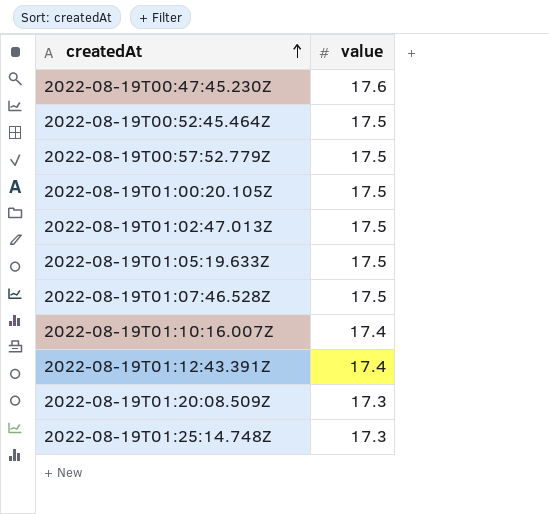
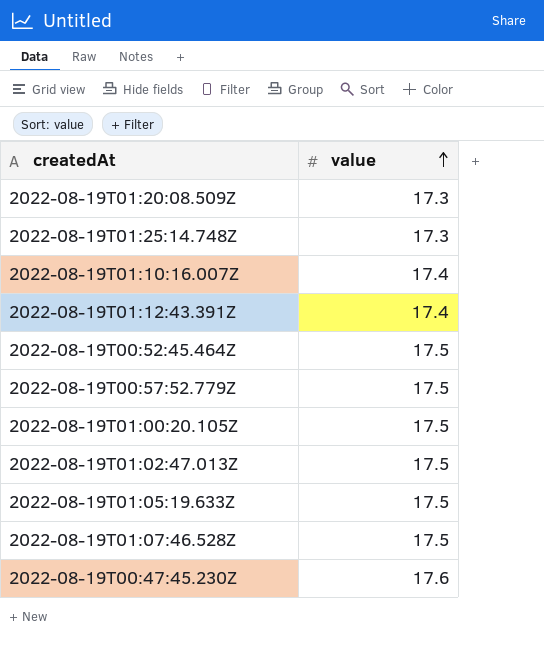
row order: createdAt ascending -> value ascending

